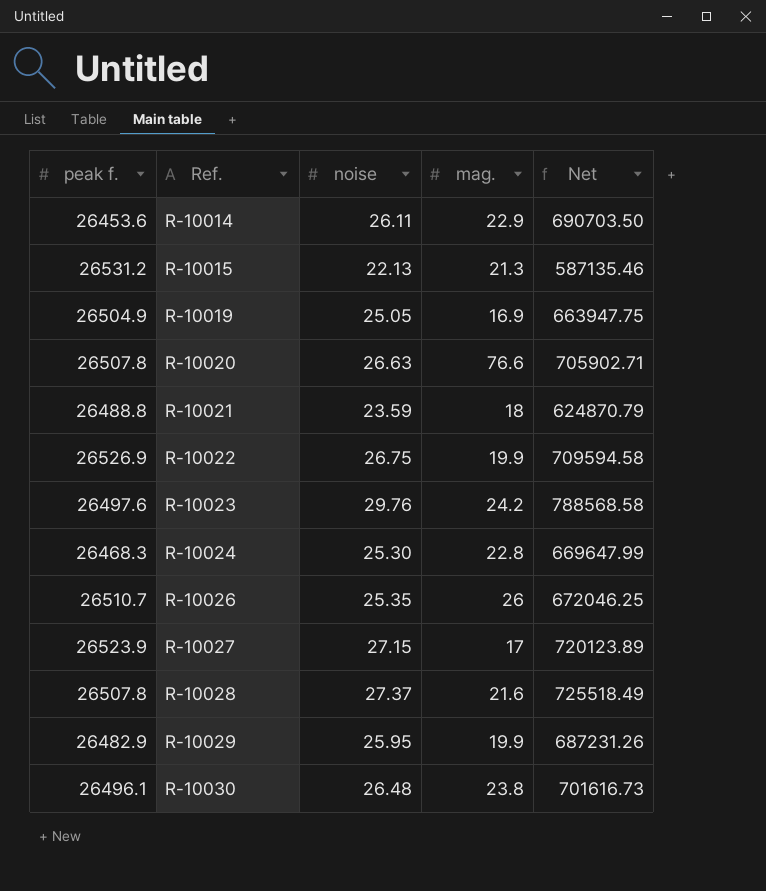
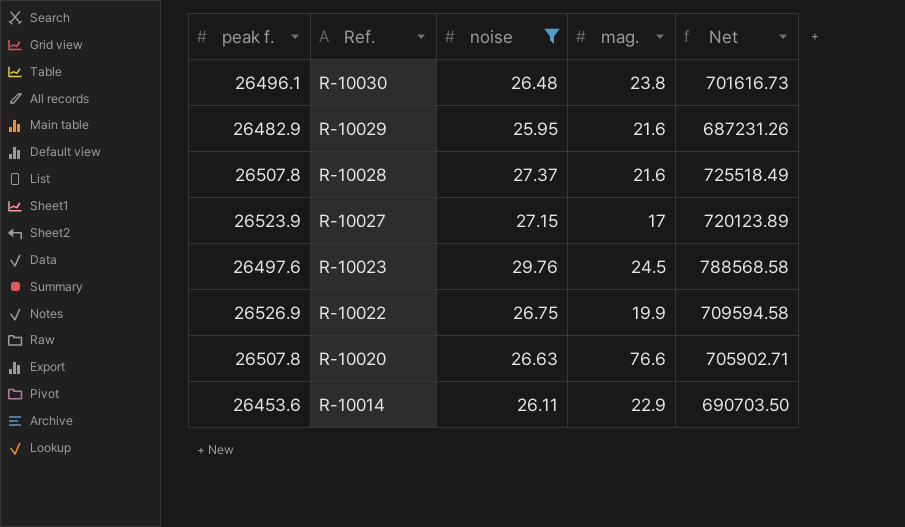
filter: none -> noise >= 25.95
row order: Ref. ascending -> Ref. descending
R-10029 | mag.: 19.9 -> 21.6
R-10023 | mag.: 24.2 -> 24.5

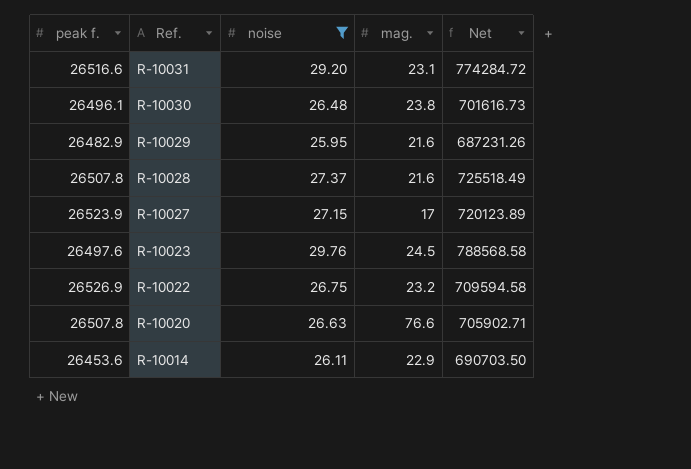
row R-10031: none -> 26516.6 | 29.20 | 23.1 | 774284.72
R-10022 | mag.: 19.9 -> 23.2

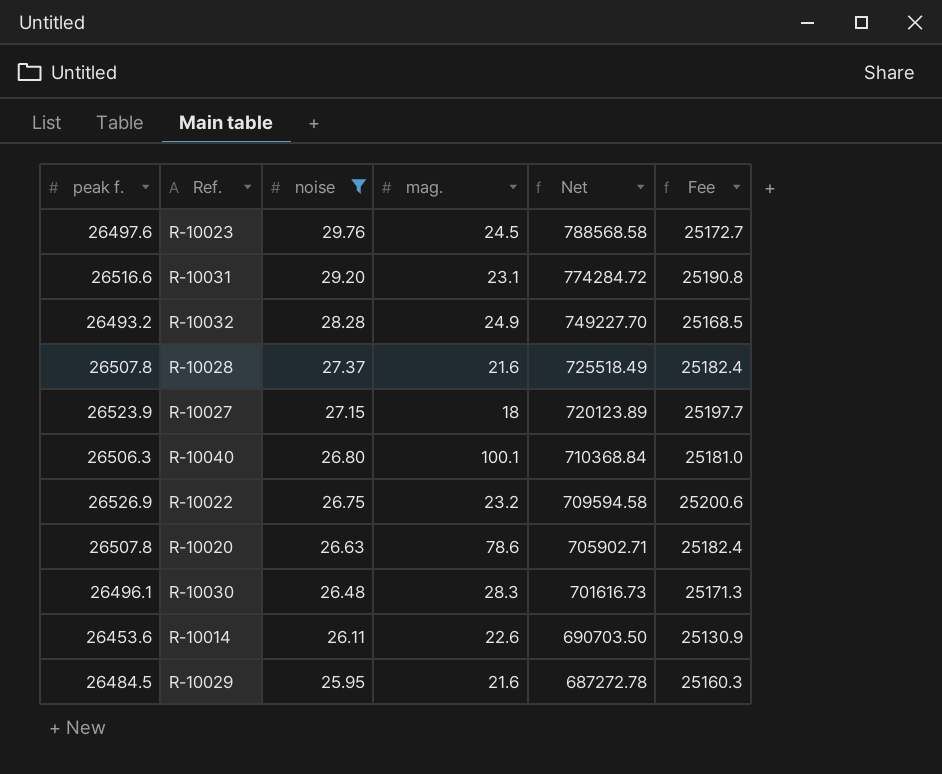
row order: Ref. descending -> noise descending
column Fee | formula: none -> [peak f.] * 0.95
row R-10032: none -> 26493.2 | 28.28 | 24.9 | 749227.70 | 25168.5
R-10027 | mag.: 17 -> 18
row R-10040: none -> 26506.3 | 26.80 | 100.1 | 710368.84 | 25181.0
R-10020 | mag.: 76.6 -> 78.6
R-10030 | mag.: 23.8 -> 28.3
R-10014 | mag.: 22.9 -> 22.6
R-10029 | peak f.: 26482.9 -> 26484.5
R-10029 | Net: 687231.26 -> 687272.78

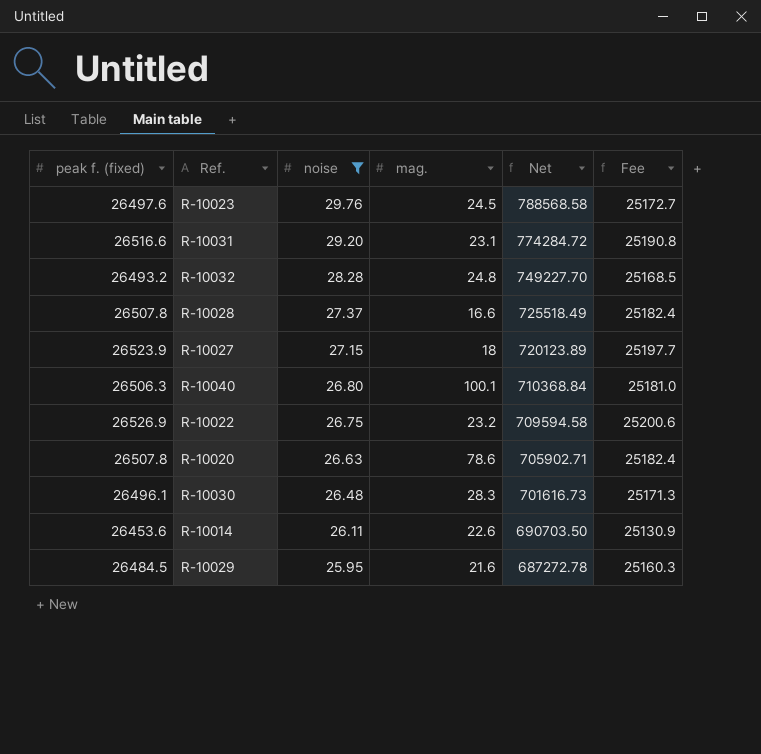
column name: peak f. -> peak f. (fixed)
R-10032 | mag.: 24.9 -> 24.8
R-10028 | mag.: 21.6 -> 16.6

